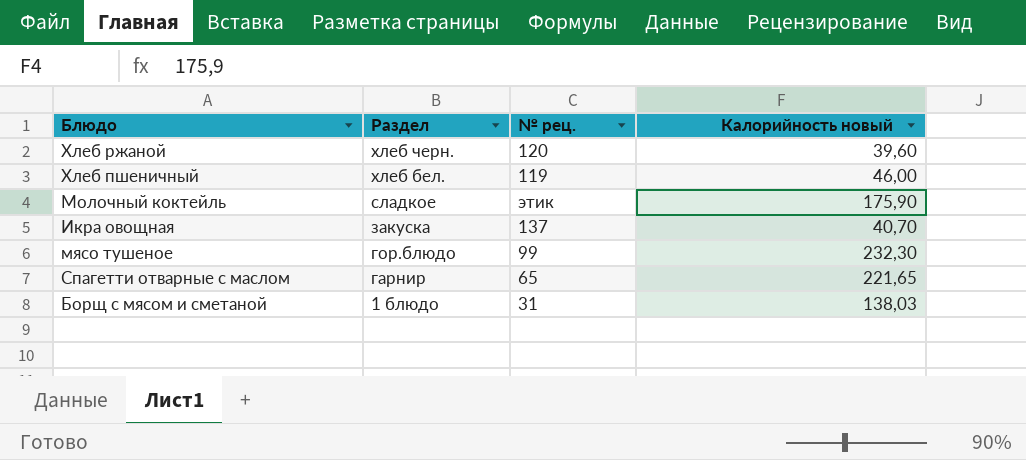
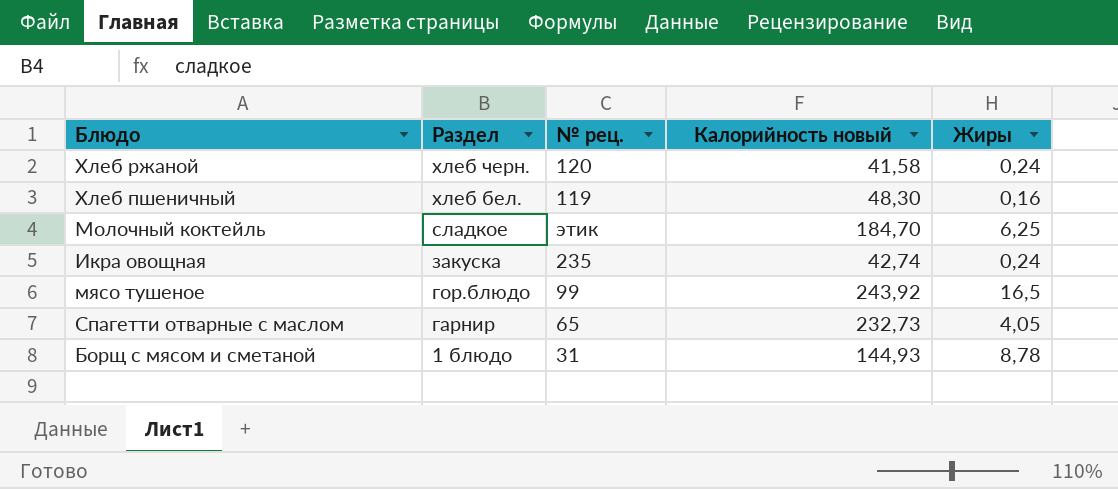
column Жиры | position: none -> 5
Хлеб ржаной | Калорийность новый: 39,60 -> 41,58
Хлеб пшеничный | Калорийность новый: 46,00 -> 48,30
Молочный коктейль | Калорийность новый: 175,90 -> 184,70
Икра овощная | № рец.: 137 -> 235
Икра овощная | Калорийность новый: 40,70 -> 42,74
мясо тушеное | Калорийность новый: 232,30 -> 243,92
Спагетти отварные с маслом | Калорийность новый: 221,65 -> 232,73
Борщ с мясом и сметаной | Калорийность новый: 138,03 -> 144,93

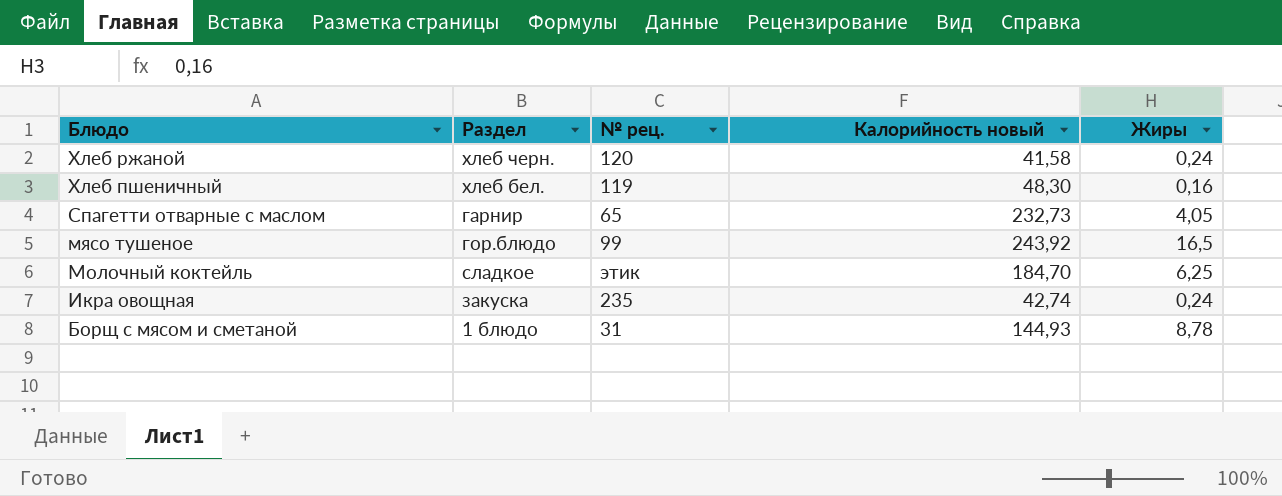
row order: Раздел descending -> Блюдо descending

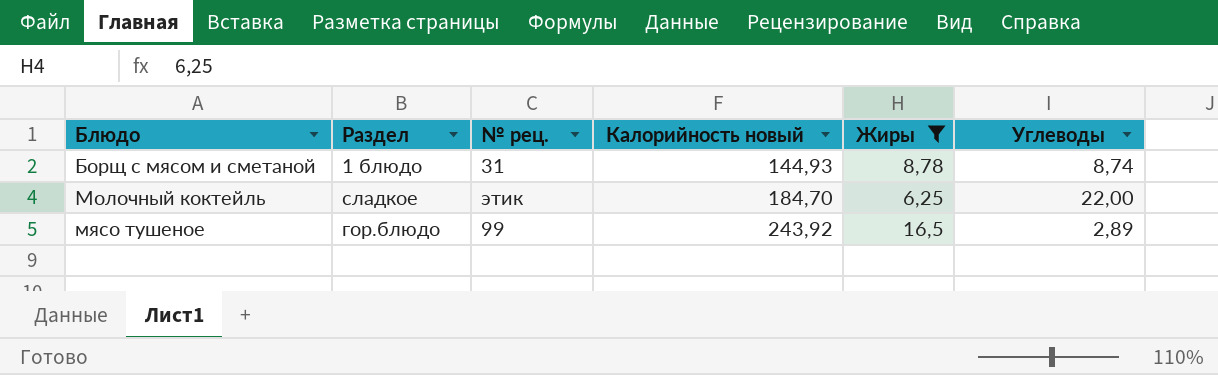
filter: none -> Жиры >= 6,25
row order: Блюдо descending -> Блюдо ascending
column Углеводы | position: none -> 6

